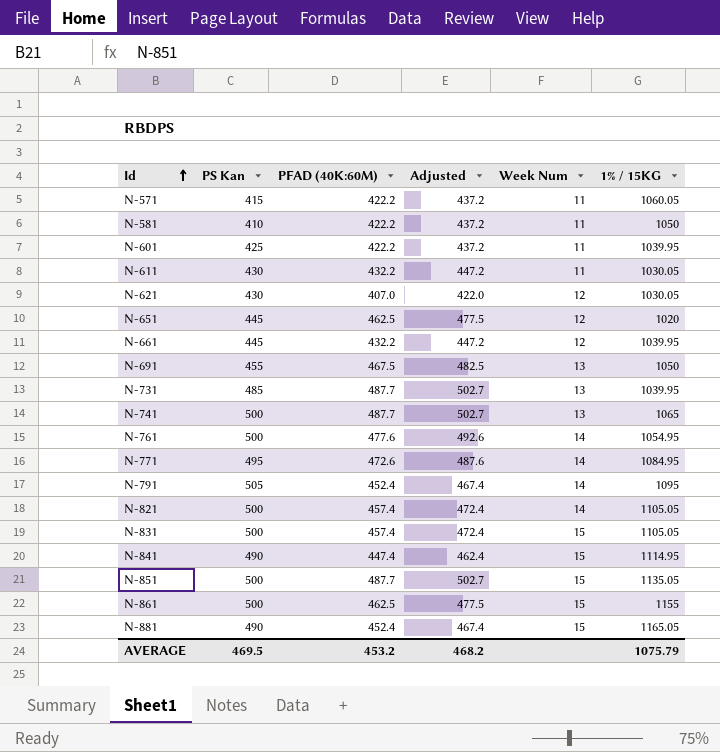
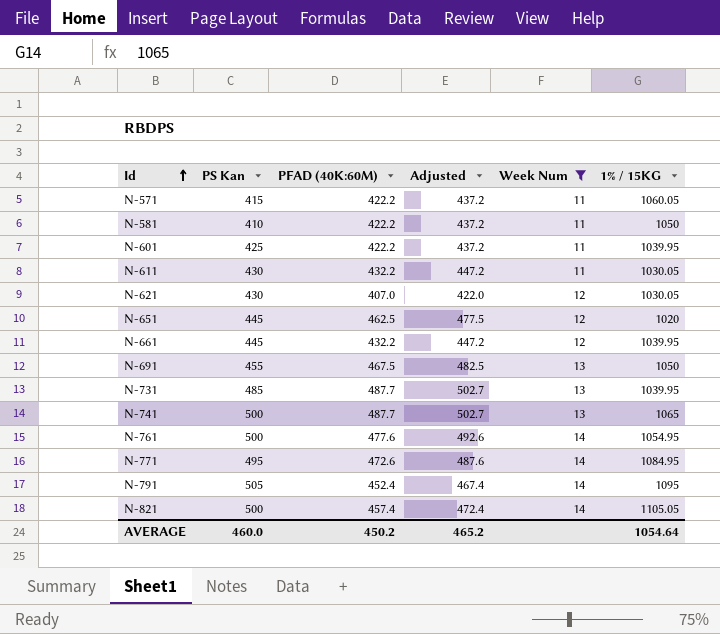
filter: none -> Week Num != 15
AVERAGE | PS Kan: 469.5 -> 460.0
AVERAGE | PFAD (40K:60M): 453.2 -> 450.2
AVERAGE | Adjusted: 468.2 -> 465.2
AVERAGE | 1% / 15KG: 1075.79 -> 1054.64

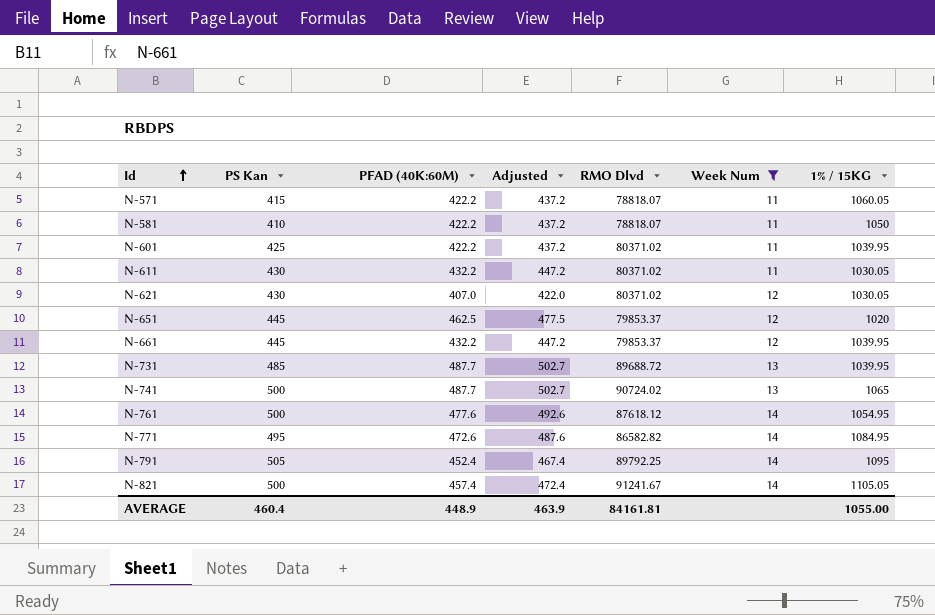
column RMO Dlvd | position: none -> 5
row N-691: 455 | 467.5 | 482.5 | 13 | 1050 -> none
AVERAGE | PS Kan: 460.0 -> 460.4
AVERAGE | PFAD (40K:60M): 450.2 -> 448.9
AVERAGE | Adjusted: 465.2 -> 463.9
AVERAGE | 1% / 15KG: 1054.64 -> 1055.00

